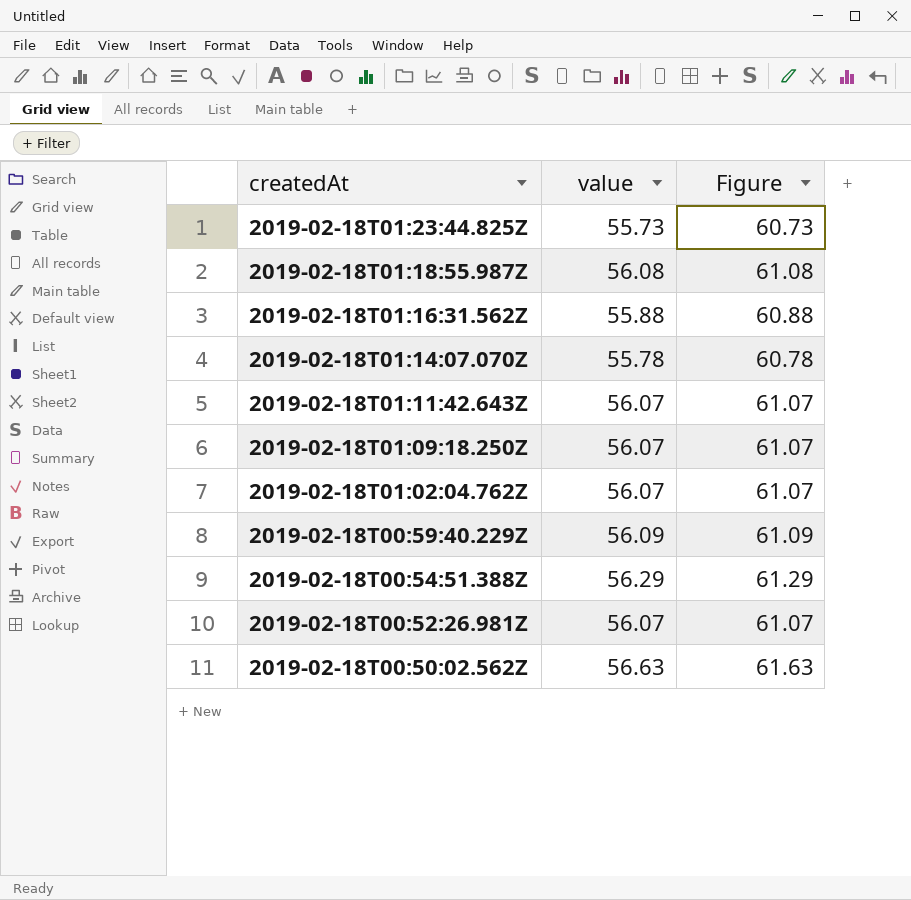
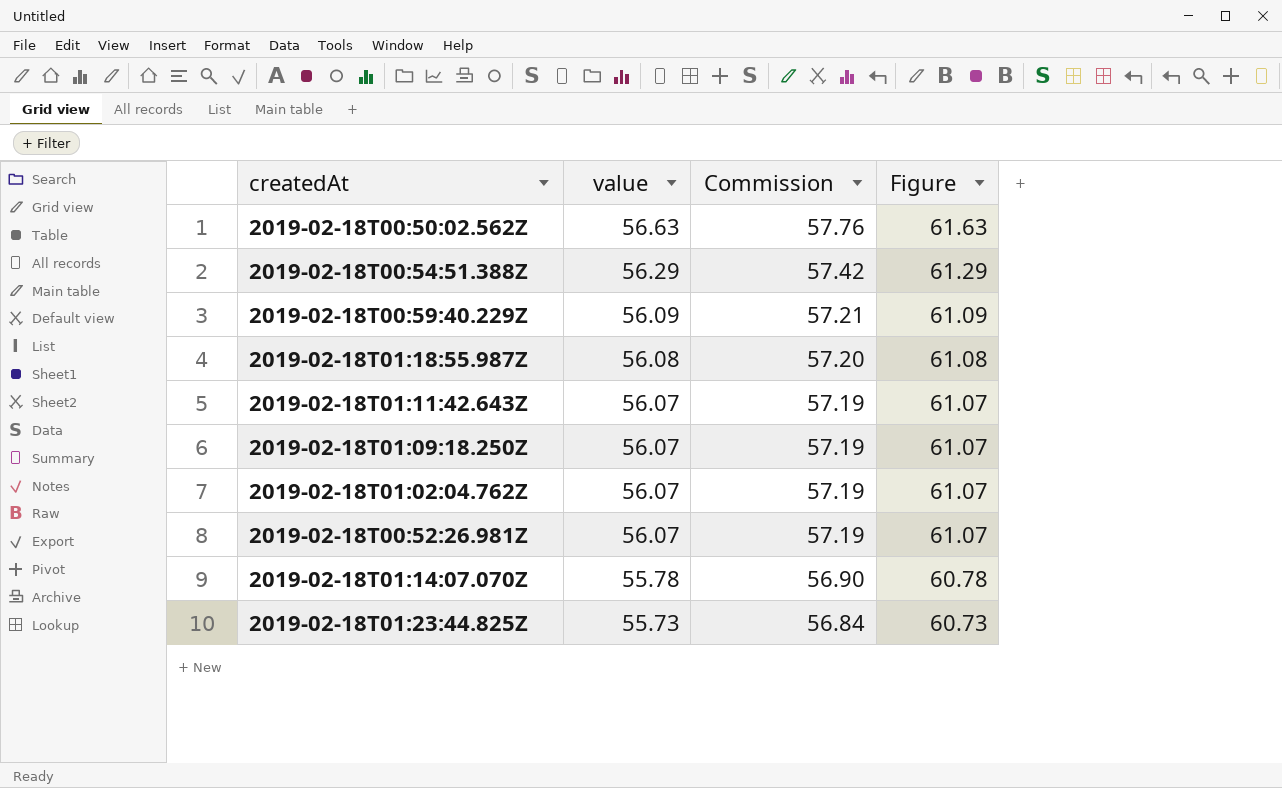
row order: createdAt descending -> value descending
column Commission | formula: none -> [value] * 1.02
row 2019-02-18T01:16:31.562Z: 55.88 | 60.88 -> none

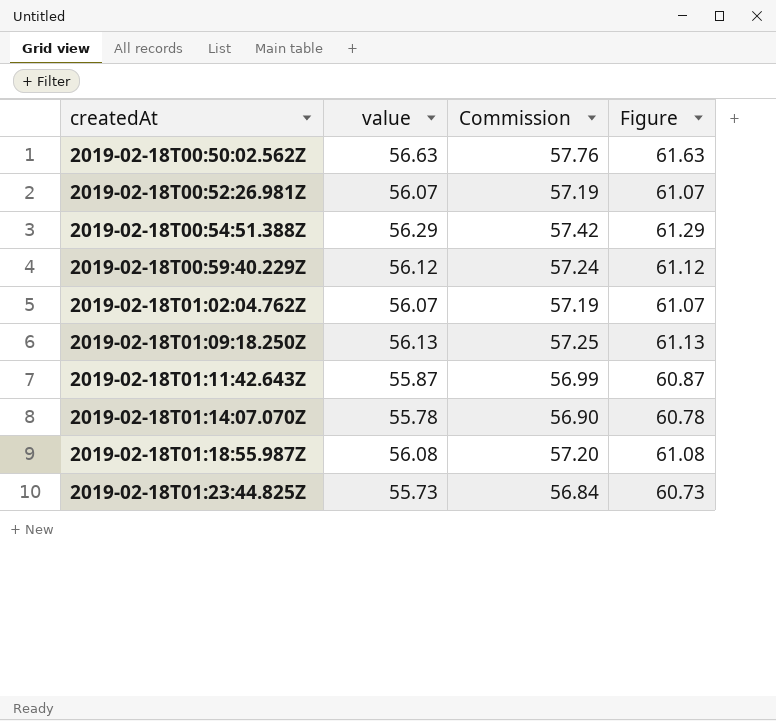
row order: value descending -> createdAt ascending
2019-02-18T00:59:40.229Z | value: 56.09 -> 56.12
2019-02-18T00:59:40.229Z | Commission: 57.21 -> 57.24
2019-02-18T00:59:40.229Z | Figure: 61.09 -> 61.12
2019-02-18T01:09:18.250Z | value: 56.07 -> 56.13
2019-02-18T01:09:18.250Z | Commission: 57.19 -> 57.25
2019-02-18T01:09:18.250Z | Figure: 61.07 -> 61.13
2019-02-18T01:11:42.643Z | value: 56.07 -> 55.87
2019-02-18T01:11:42.643Z | Commission: 57.19 -> 56.99
2019-02-18T01:11:42.643Z | Figure: 61.07 -> 60.87

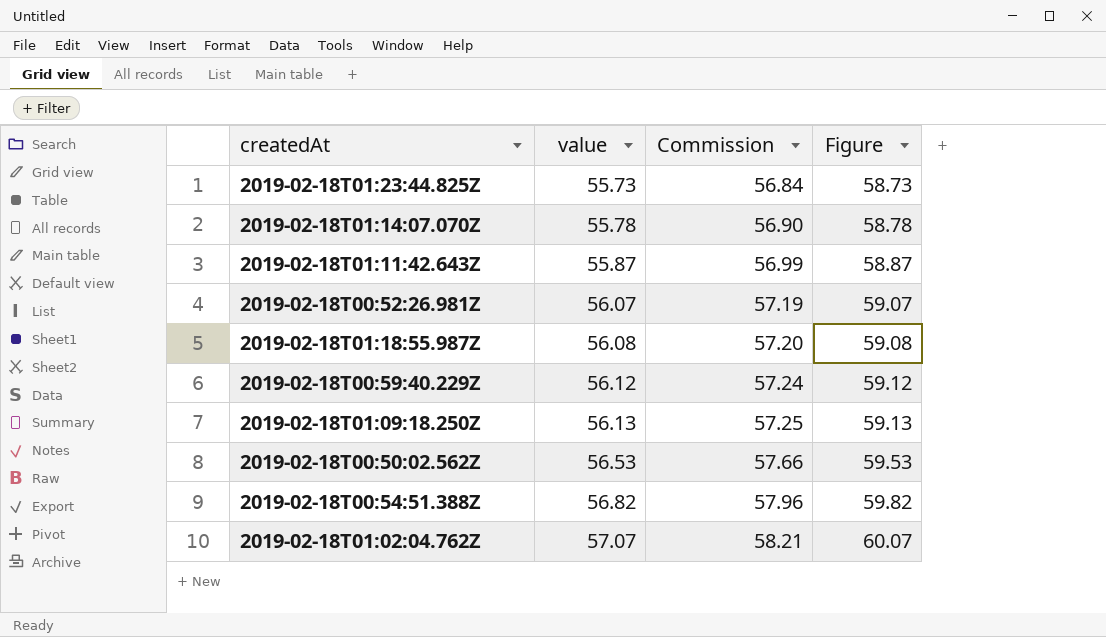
row order: createdAt ascending -> value ascending
column Figure | formula: [value] + 5 -> [value] + 3
2019-02-18T00:50:02.562Z | value: 56.63 -> 56.53
2019-02-18T00:50:02.562Z | Commission: 57.76 -> 57.66
2019-02-18T00:54:51.388Z | value: 56.29 -> 56.82
2019-02-18T00:54:51.388Z | Commission: 57.42 -> 57.96
2019-02-18T01:02:04.762Z | value: 56.07 -> 57.07
2019-02-18T01:02:04.762Z | Commission: 57.19 -> 58.21

